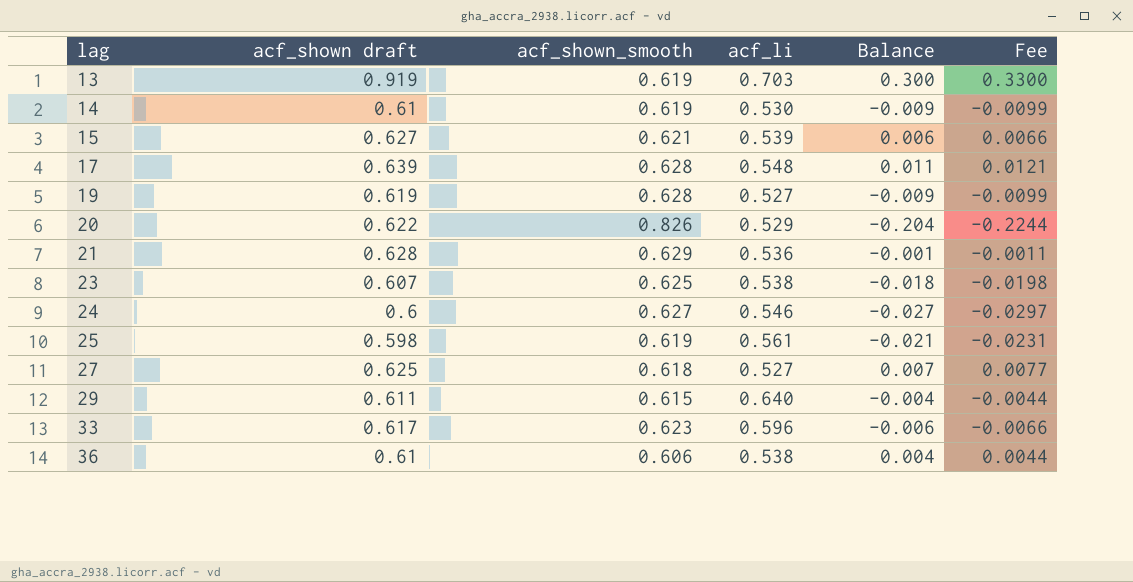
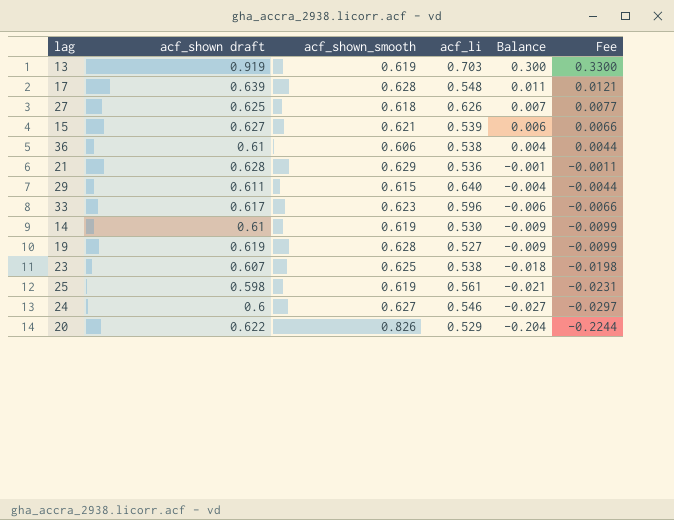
row order: lag ascending -> Balance descending
27 | acf_li: 0.527 -> 0.626

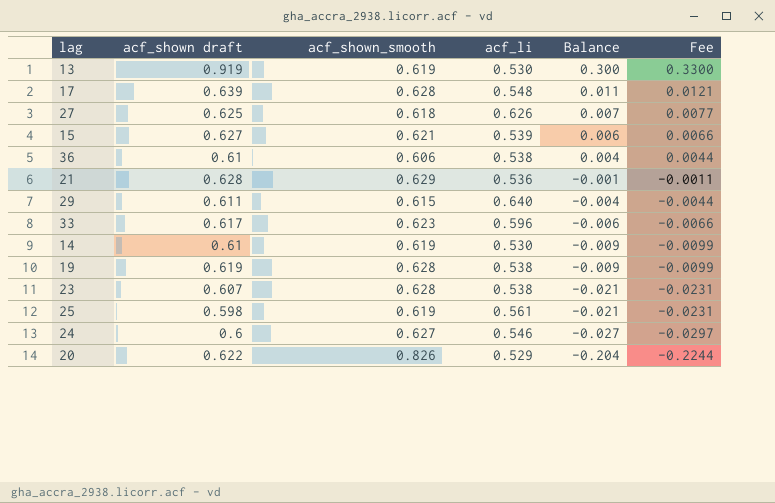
13 | acf_li: 0.703 -> 0.530
19 | acf_li: 0.527 -> 0.538
23 | acf_shown_smooth: 0.625 -> 0.628
23 | Balance: -0.018 -> -0.021
23 | Fee: -0.0198 -> -0.0231

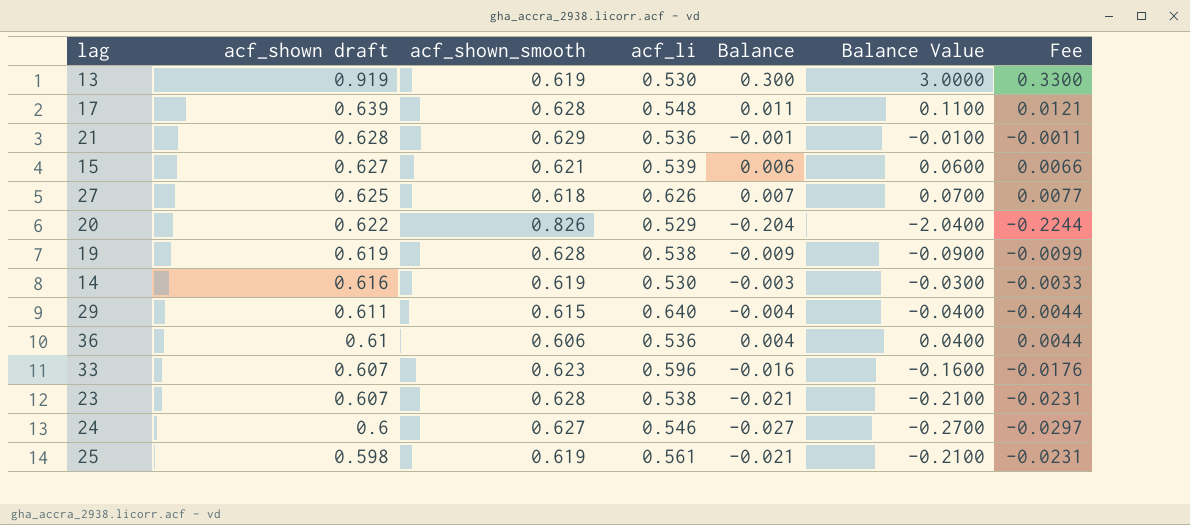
row order: Balance descending -> acf_shown draft descending
column Balance Value | formula: none -> [Balance] * 10
14 | acf_shown draft: 0.61 -> 0.616
14 | Balance: -0.009 -> -0.003
14 | Fee: -0.0099 -> -0.0033
36 | acf_li: 0.538 -> 0.536
33 | acf_shown draft: 0.617 -> 0.607
33 | Balance: -0.006 -> -0.016
33 | Fee: -0.0066 -> -0.0176

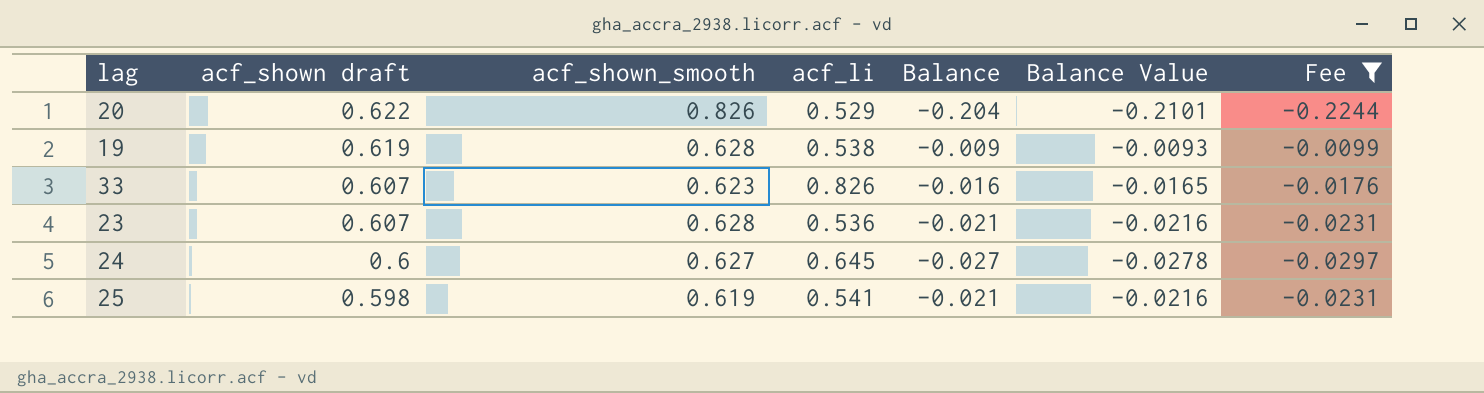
filter: none -> Fee <= -0.0099
column Balance Value | formula: [Balance] * 10 -> [Balance] * 1.03
33 | acf_li: 0.596 -> 0.826
23 | acf_li: 0.538 -> 0.536
24 | acf_li: 0.546 -> 0.645
25 | acf_li: 0.561 -> 0.541

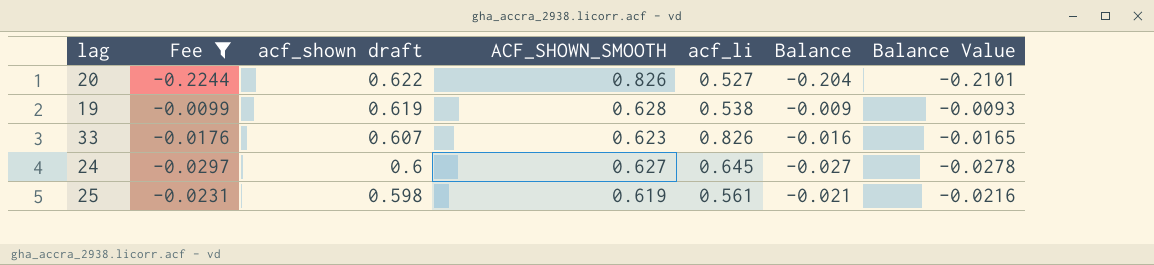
column Fee | position: 7 -> 2
column name: acf_shown_smooth -> ACF_SHOWN_SMOOTH
row 23: 0.607 | 0.628 | 0.536 | -0.021 | -0.0216 | -0.0231 -> none
20 | acf_li: 0.529 -> 0.527
25 | acf_li: 0.541 -> 0.561

